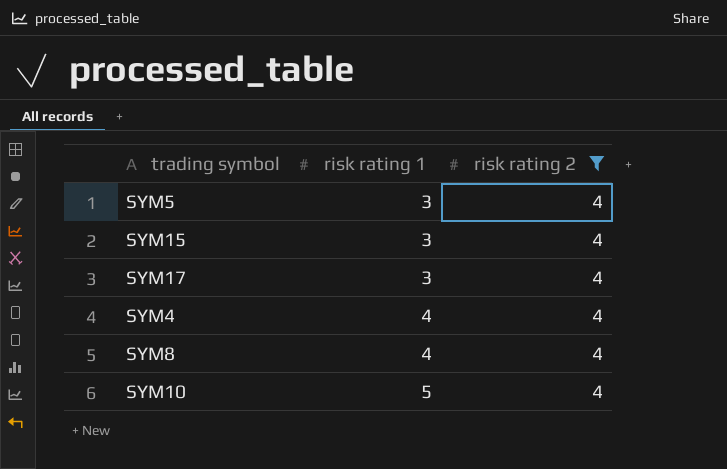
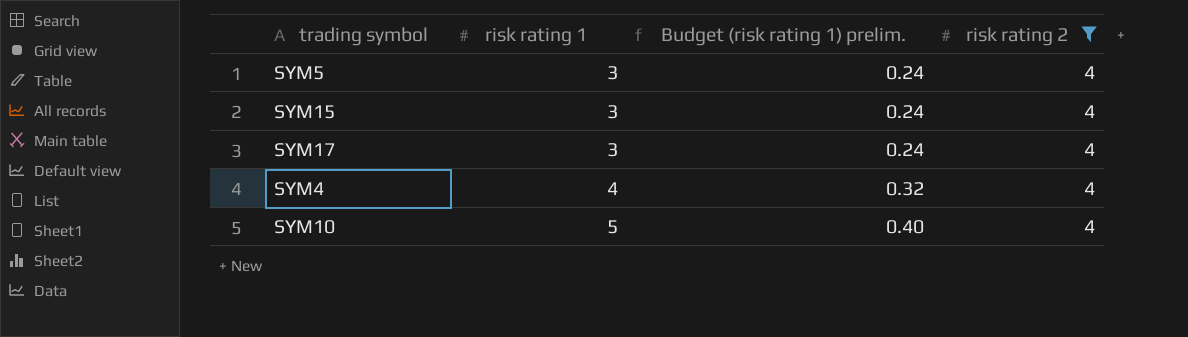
column Budget (risk rating 1) prelim. | formula: none -> [risk rating 1] * 0.08
row SYM8: 4 | 4 -> none

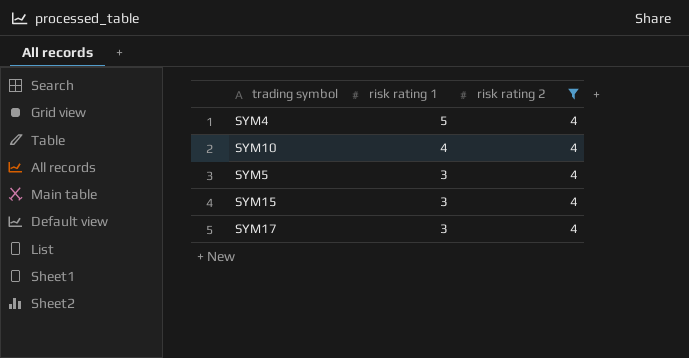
row order: risk rating 1 ascending -> risk rating 1 descending
column Budget (risk rating 1) prelim. | formula: [risk rating 1] * 0.08 -> none
SYM4 | risk rating 1: 4 -> 5
SYM10 | risk rating 1: 5 -> 4

